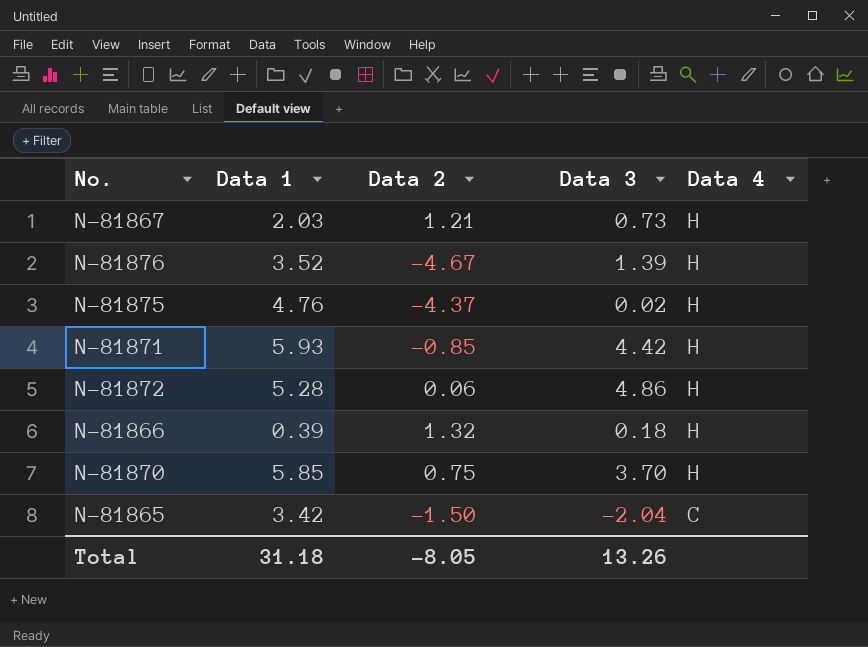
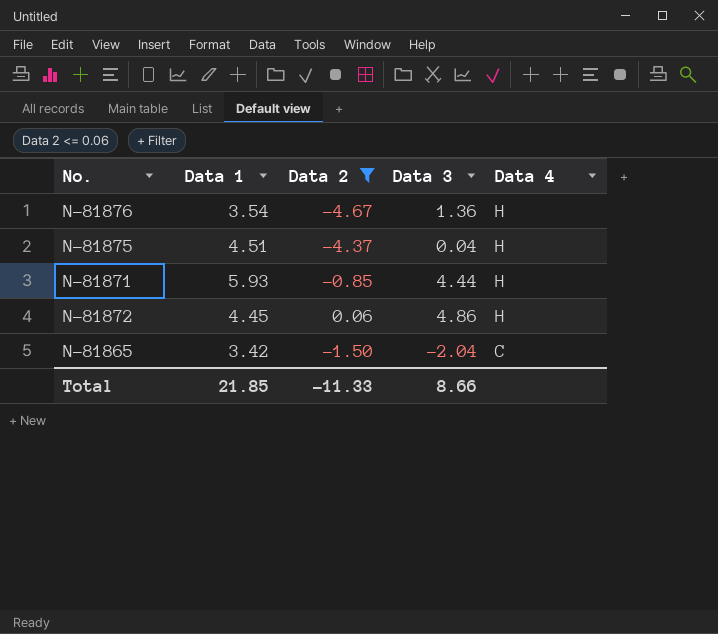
filter: none -> Data 2 <= 0.06
N-81876 | Data 1: 3.52 -> 3.54
N-81876 | Data 3: 1.39 -> 1.36
N-81875 | Data 1: 4.76 -> 4.51
N-81875 | Data 3: 0.02 -> 0.04
N-81871 | Data 3: 4.42 -> 4.44
N-81872 | Data 1: 5.28 -> 4.45
Total | Data 1: 31.18 -> 21.85
Total | Data 2: -8.05 -> -11.33
Total | Data 3: 13.26 -> 8.66

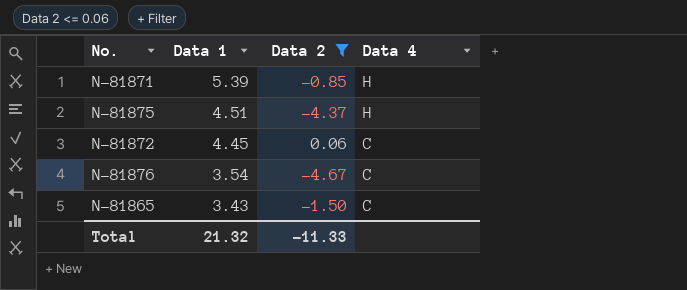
row order: Data 4 descending -> Data 1 descending
column Data 3 | position: 4 -> none
N-81871 | Data 1: 5.93 -> 5.39
N-81872 | Data 4: H -> C
N-81876 | Data 4: H -> C
N-81865 | Data 1: 3.42 -> 3.43
Total | Data 1: 21.85 -> 21.32

